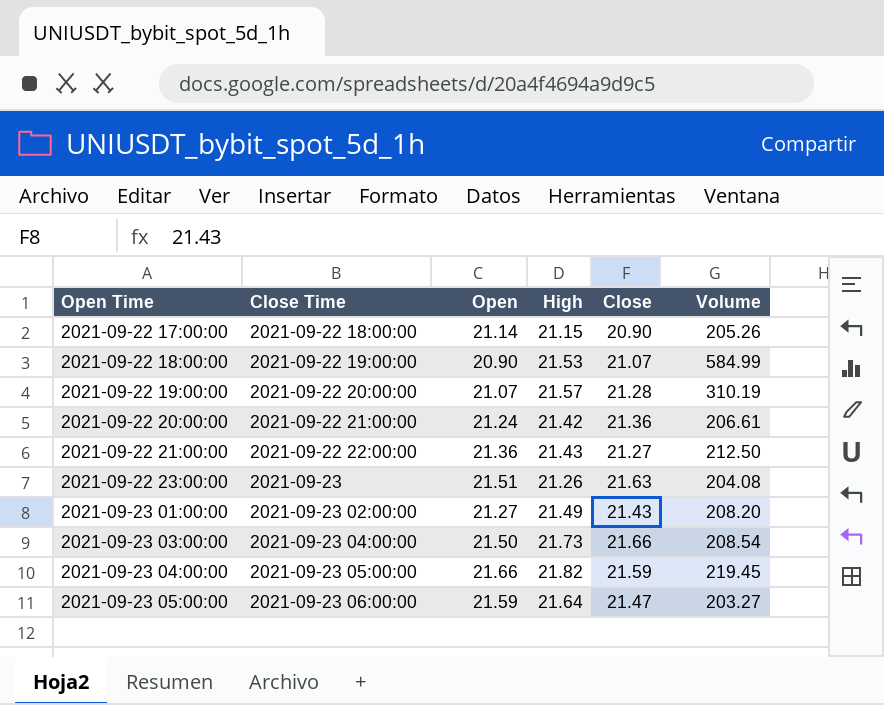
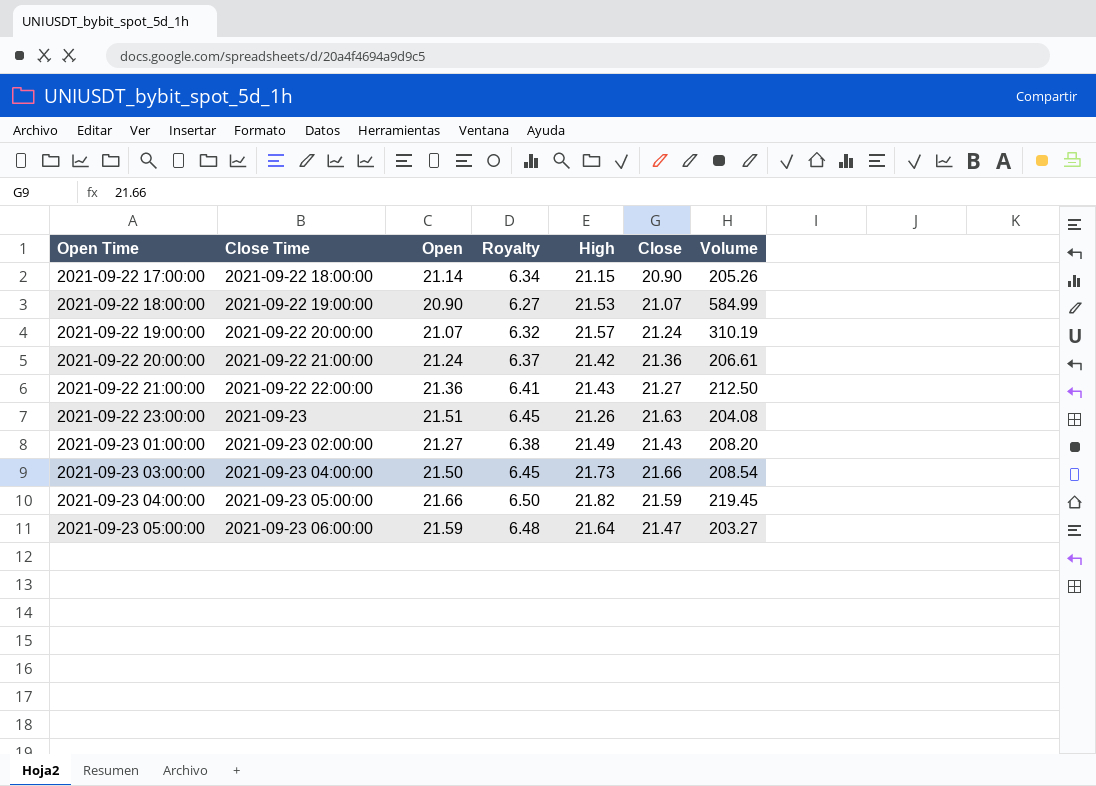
column Royalty | formula: none -> [Open] * 0.3
2021-09-22 19:00:00 | Close: 21.28 -> 21.24

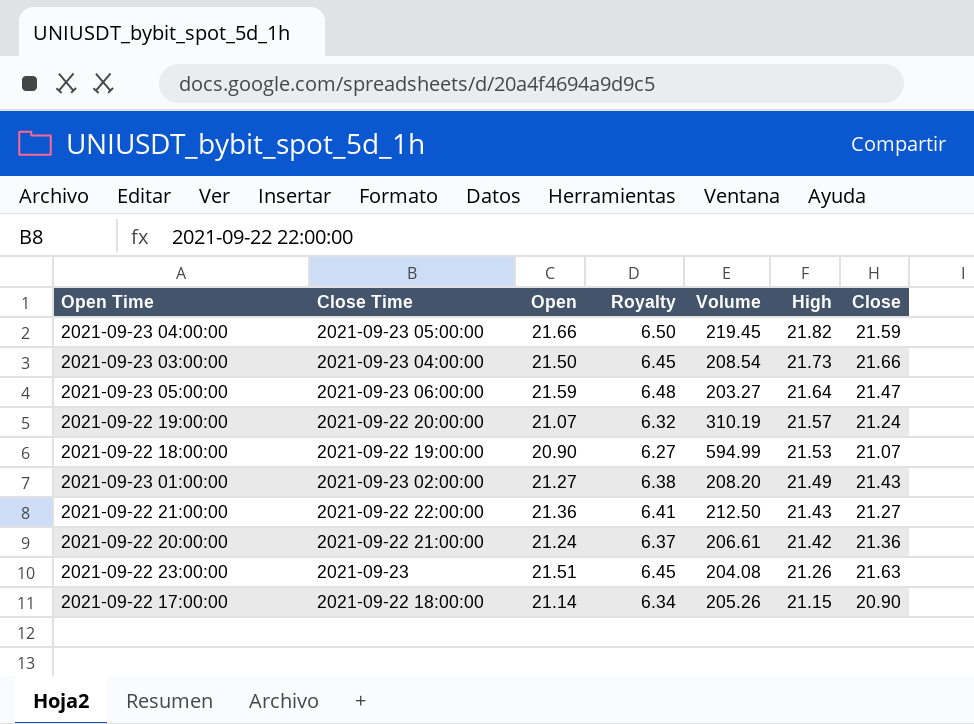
row order: Open Time ascending -> High descending
column Volume | position: 7 -> 5
2021-09-22 18:00:00 | Volume: 584.99 -> 594.99

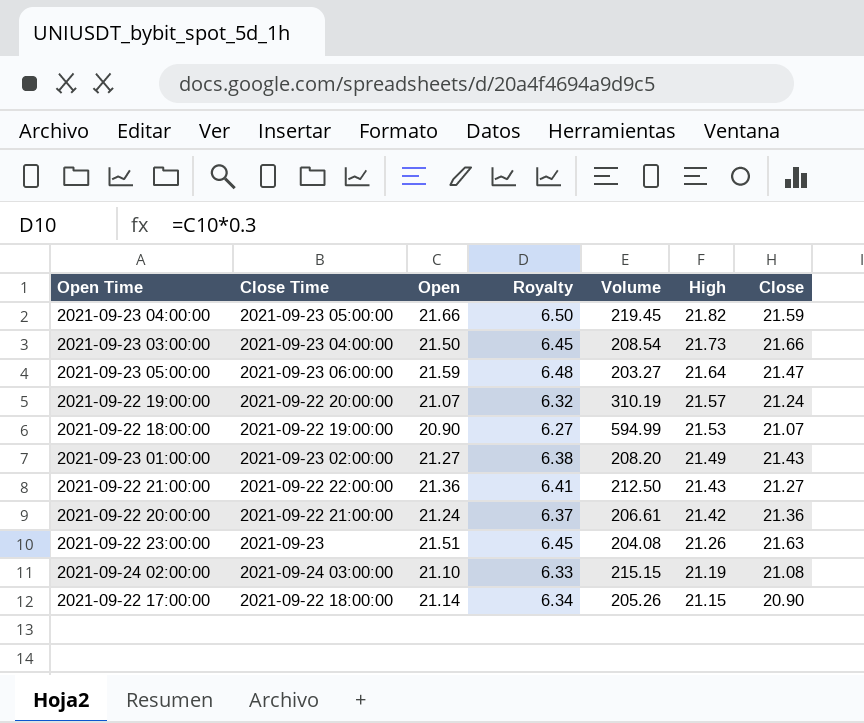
row 2021-09-24 02:00:00: none -> 2021-09-24 03:00:00 | 21.10 | 6.33 | 215.15 | 21.19 | 21.08

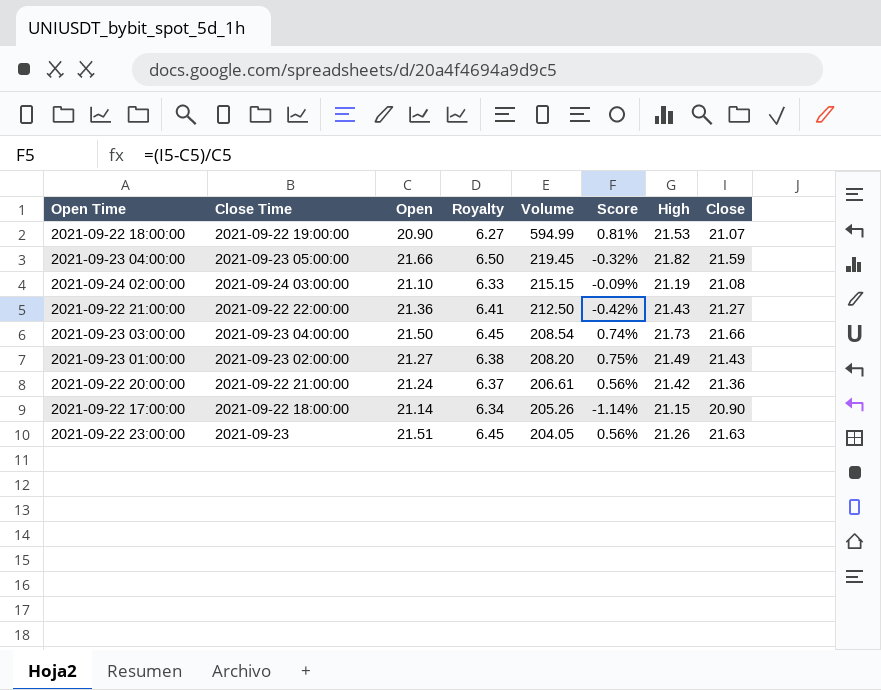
row order: High descending -> Volume descending
column Score | formula: none -> ([Close] - [Open]) / [Open]
row 2021-09-23 05:00:00: 2021-09-23 06:00:00 | 21.59 | 6.48 | 203.27 | 21.64 | 21.47 -> none
row 2021-09-22 19:00:00: 2021-09-22 20:00:00 | 21.07 | 6.32 | 310.19 | 21.57 | 21.24 -> none
2021-09-22 23:00:00 | Volume: 204.08 -> 204.05

